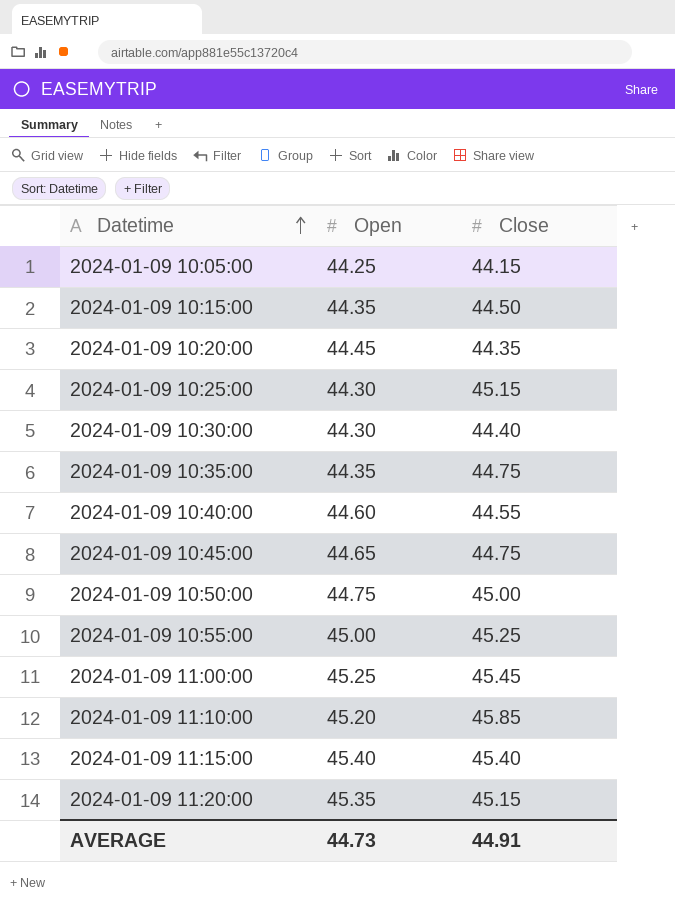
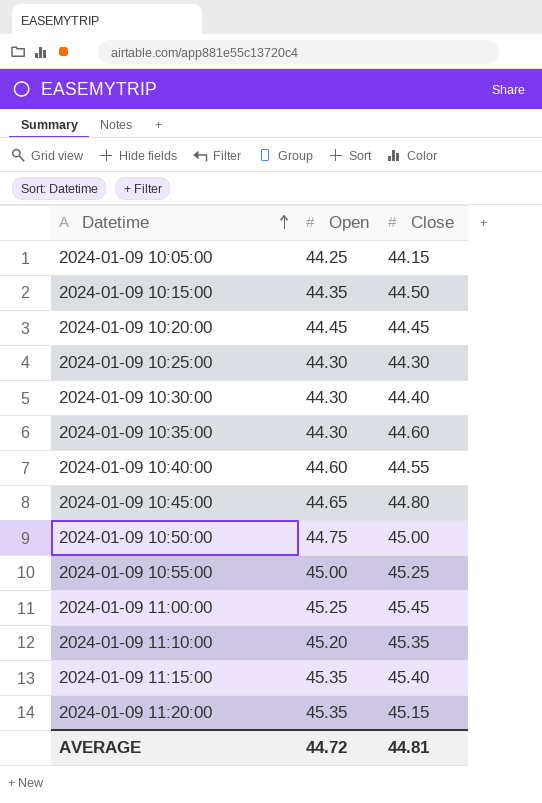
2024-01-09 10:20:00 | Close: 44.35 -> 44.45
2024-01-09 10:25:00 | Close: 45.15 -> 44.30
2024-01-09 10:35:00 | Open: 44.35 -> 44.30
2024-01-09 10:35:00 | Close: 44.75 -> 44.60
2024-01-09 10:45:00 | Close: 44.75 -> 44.80
2024-01-09 11:10:00 | Close: 45.85 -> 45.35
2024-01-09 11:15:00 | Open: 45.40 -> 45.35
AVERAGE | Open: 44.73 -> 44.72
AVERAGE | Close: 44.91 -> 44.81

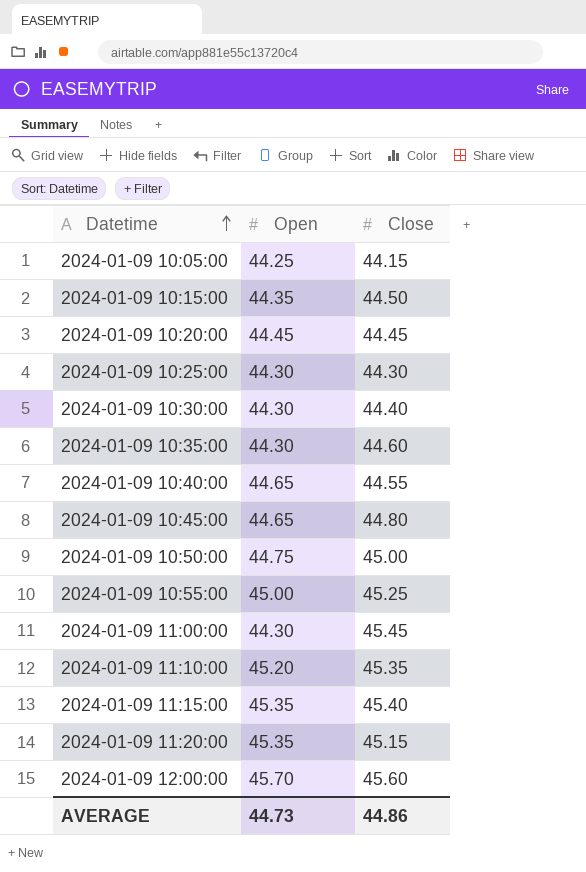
2024-01-09 10:40:00 | Open: 44.60 -> 44.65
2024-01-09 11:00:00 | Open: 45.25 -> 44.30
row 2024-01-09 12:00:00: none -> 45.70 | 45.60
AVERAGE | Open: 44.72 -> 44.73
AVERAGE | Close: 44.81 -> 44.86

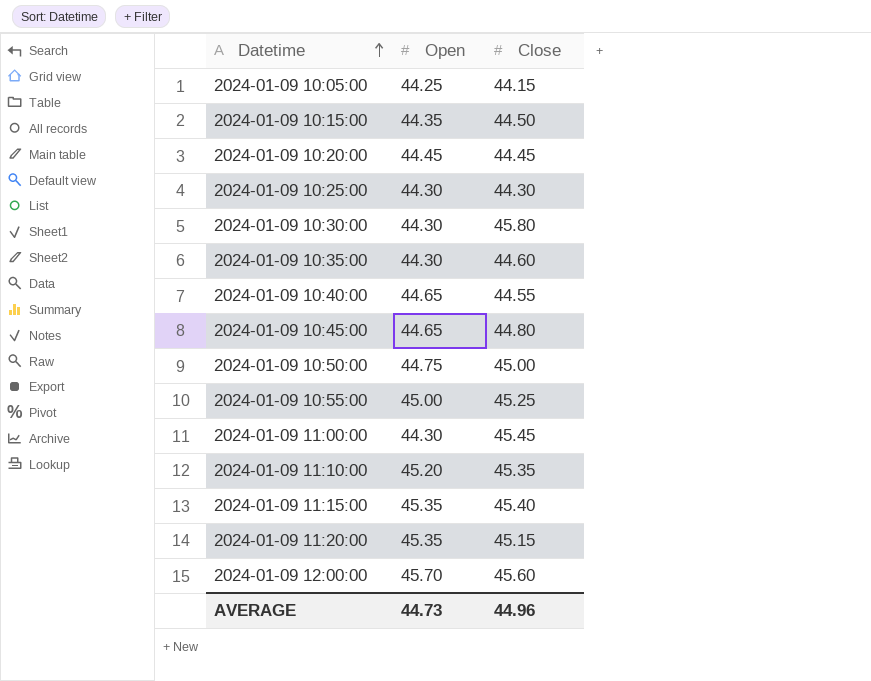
2024-01-09 10:30:00 | Close: 44.40 -> 45.80
AVERAGE | Close: 44.86 -> 44.96

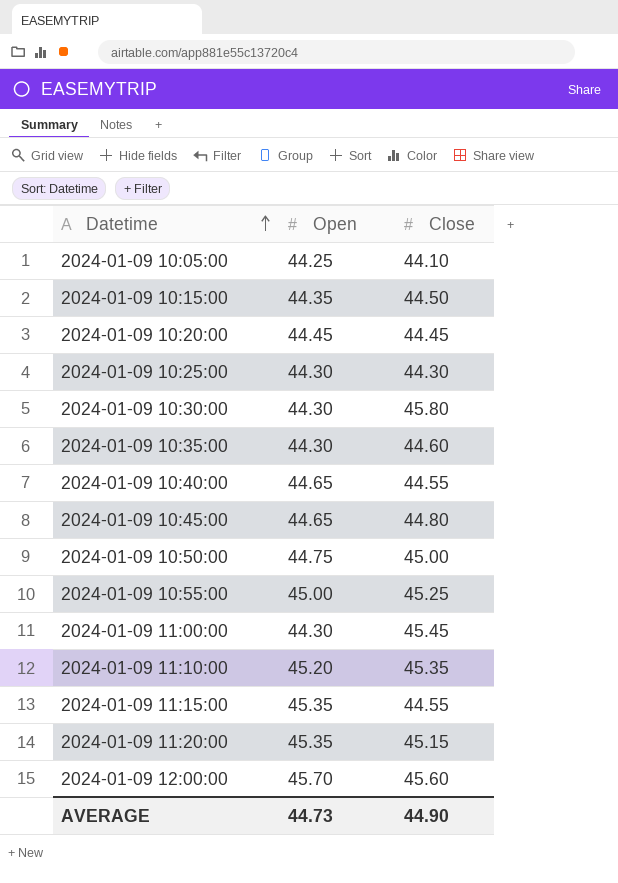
2024-01-09 10:05:00 | Close: 44.15 -> 44.10
2024-01-09 11:15:00 | Close: 45.40 -> 44.55
AVERAGE | Close: 44.96 -> 44.90

